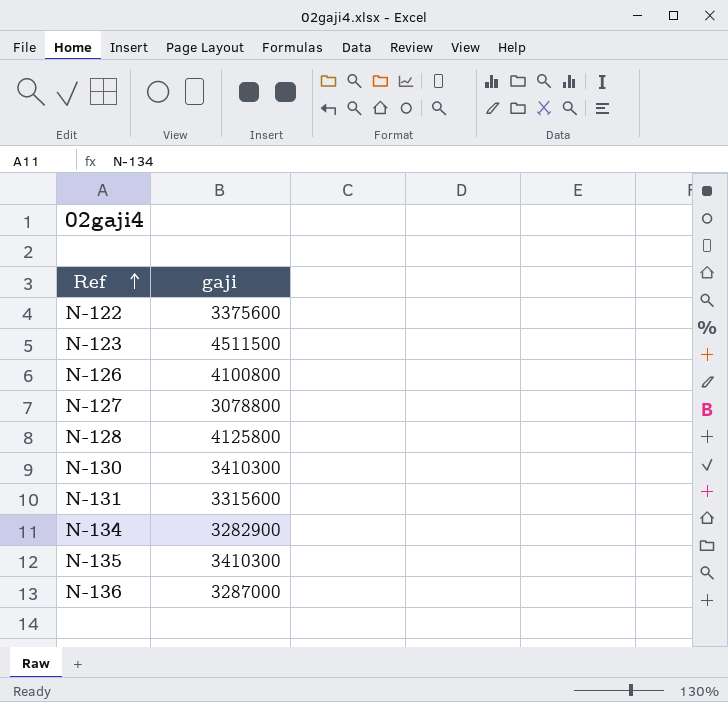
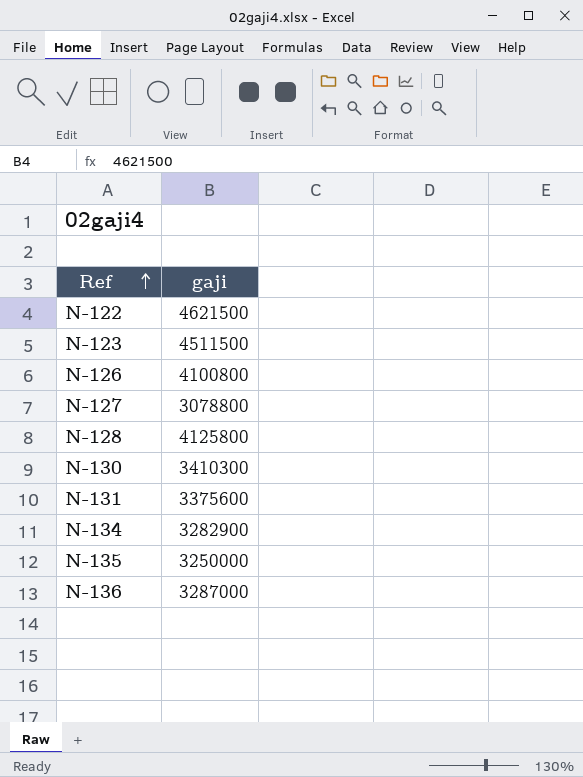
N-122 | gaji: 3375600 -> 4621500
N-131 | gaji: 3315600 -> 3375600
N-135 | gaji: 3410300 -> 3250000

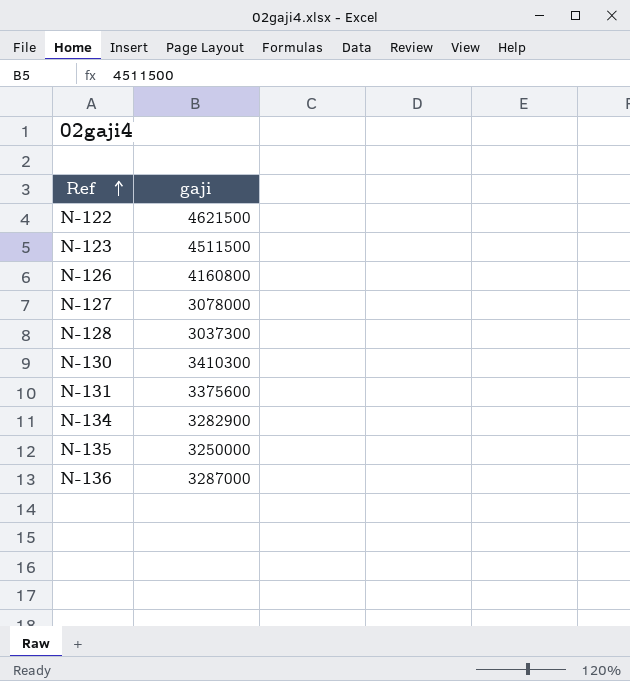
N-126 | gaji: 4100800 -> 4160800
N-127 | gaji: 3078800 -> 3078000
N-128 | gaji: 4125800 -> 3037300

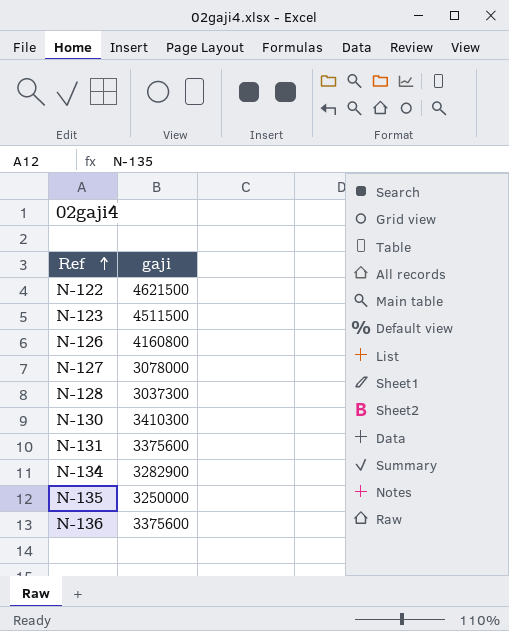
N-136 | gaji: 3287000 -> 3375600

